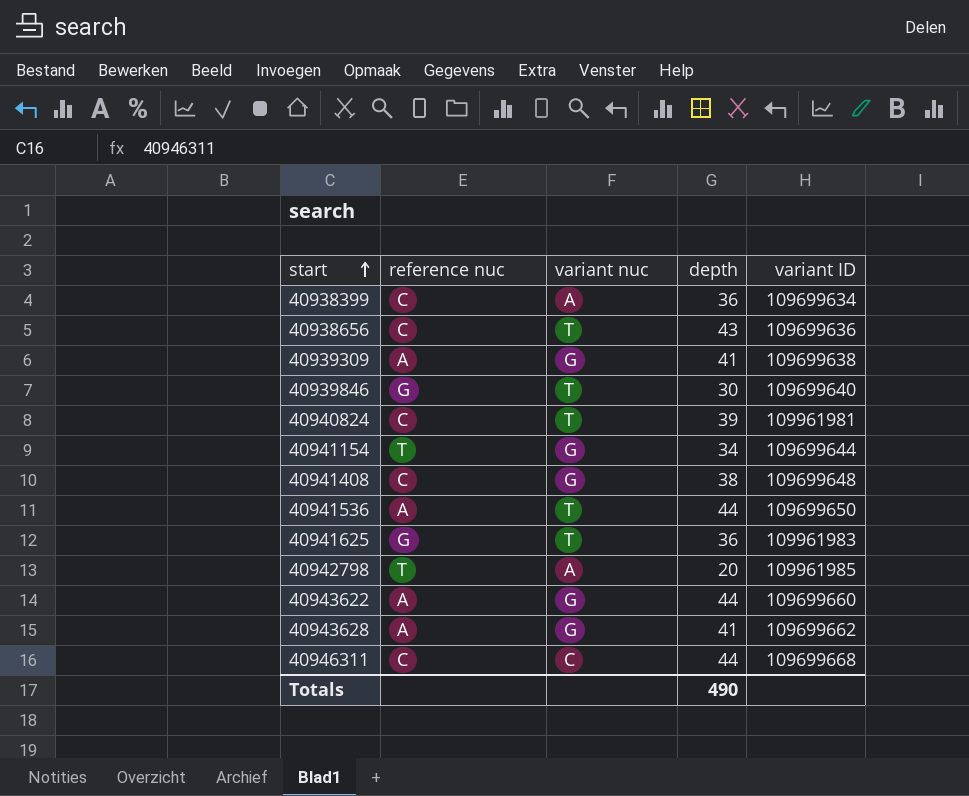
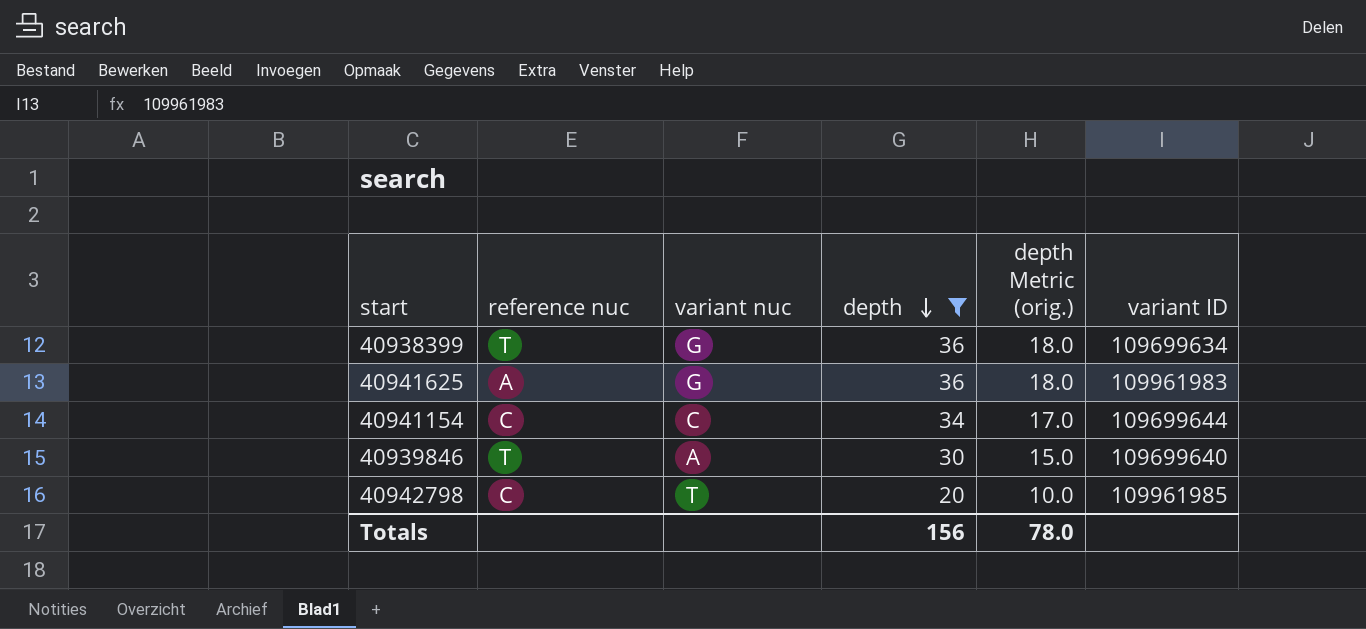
filter: none -> depth <= 36
row order: start ascending -> depth descending
column depth Metric (orig.) | formula: none -> [depth] * 0.5
40938399 | reference nuc: C -> T
40938399 | variant nuc: A -> G
40941625 | reference nuc: G -> A
40941625 | variant nuc: T -> G
40941154 | reference nuc: T -> C
40941154 | variant nuc: G -> C
40939846 | reference nuc: G -> T
40939846 | variant nuc: T -> A
40942798 | reference nuc: T -> C
40942798 | variant nuc: A -> T
Totals | depth: 490 -> 156

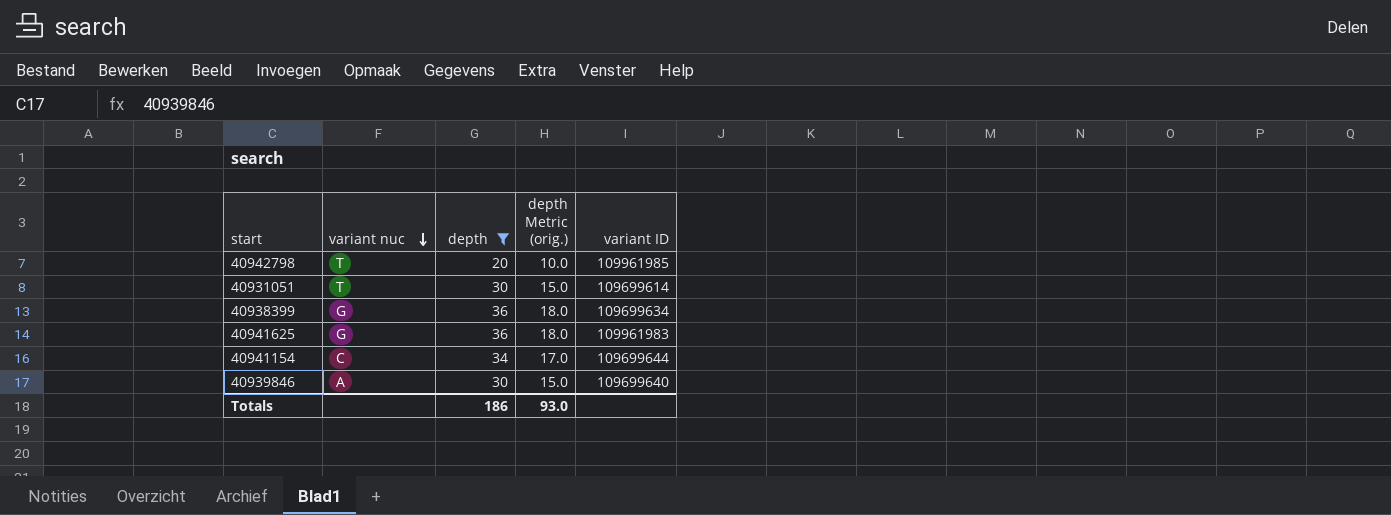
row order: depth descending -> variant nuc descending
column reference nuc | position: 2 -> none
row 40931051: none -> T | 30 | 15.0 | 109699614
Totals | depth: 156 -> 186
Totals | depth Metric (orig.): 78.0 -> 93.0

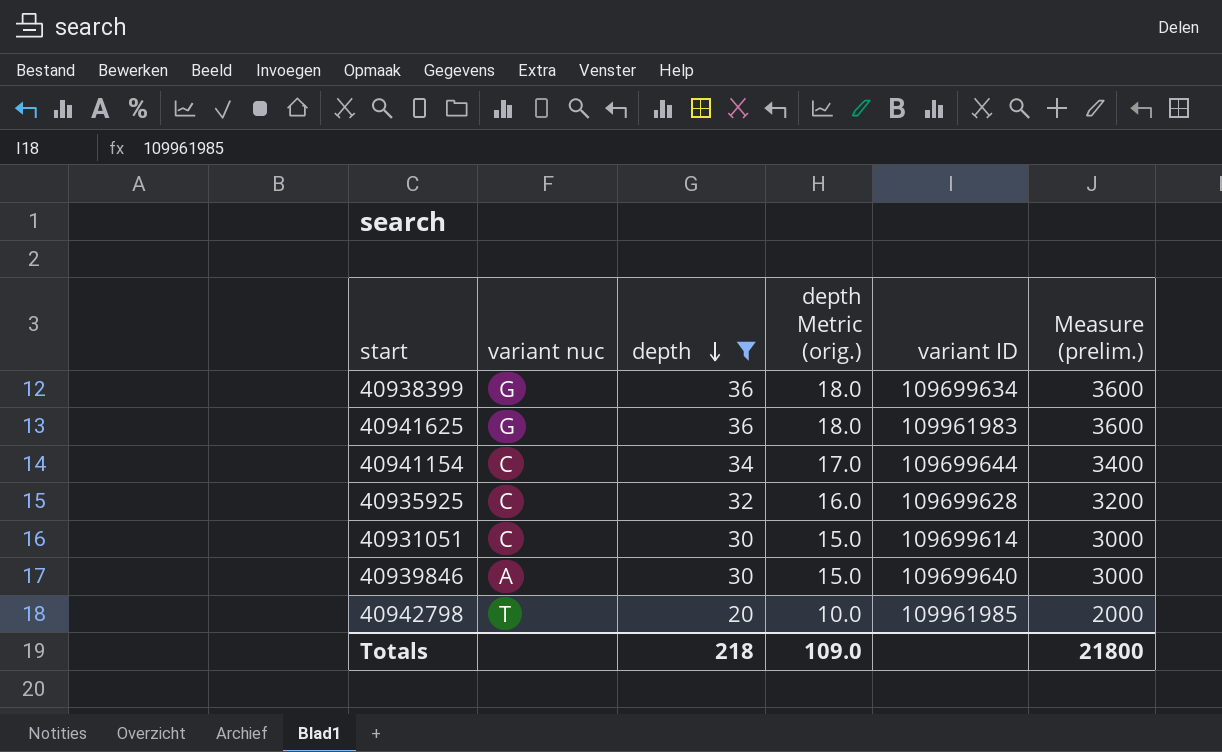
row order: variant nuc descending -> depth descending
column Measure (prelim.) | formula: none -> [depth] * 100
row 40935925: none -> C | 32 | 16.0 | 109699628 | 3200
40931051 | variant nuc: T -> C
Totals | depth: 186 -> 218
Totals | depth Metric (orig.): 93.0 -> 109.0

